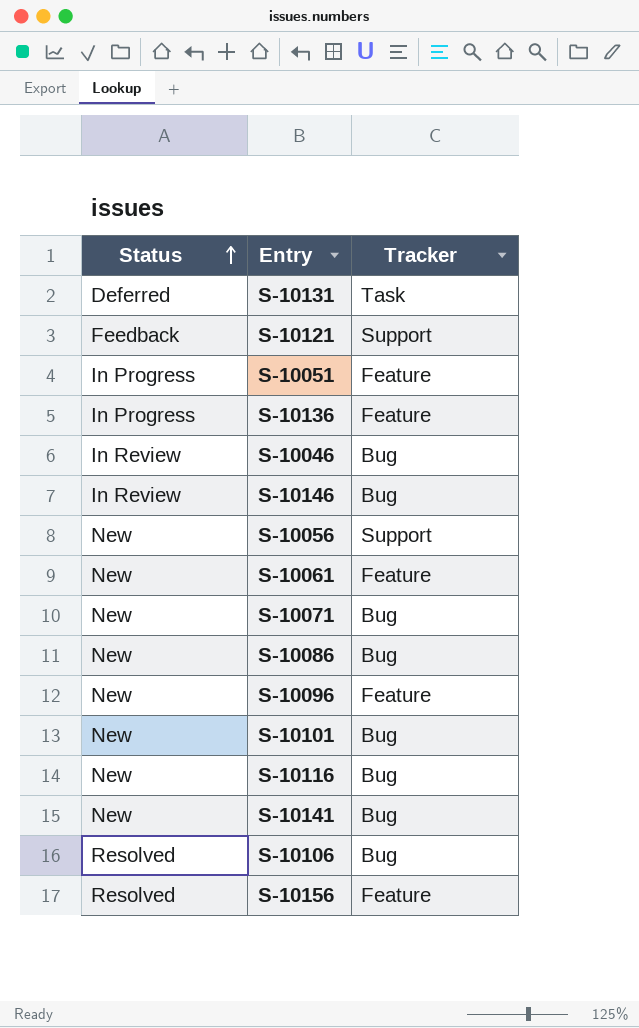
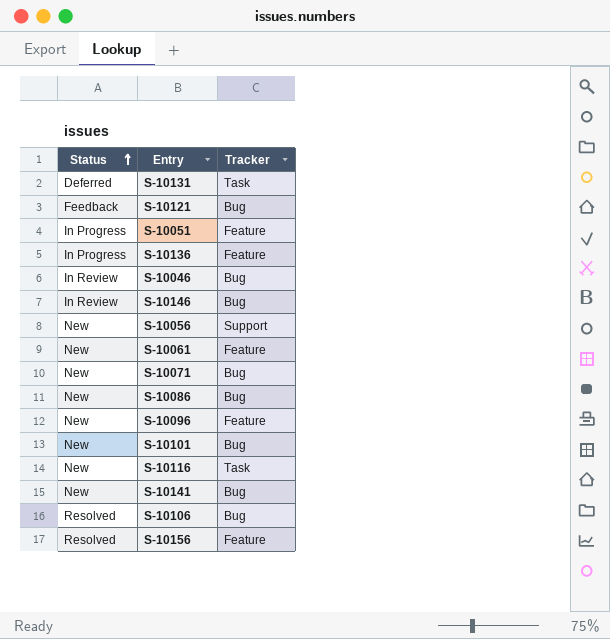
S-10121 | Tracker: Support -> Bug
S-10116 | Tracker: Bug -> Task

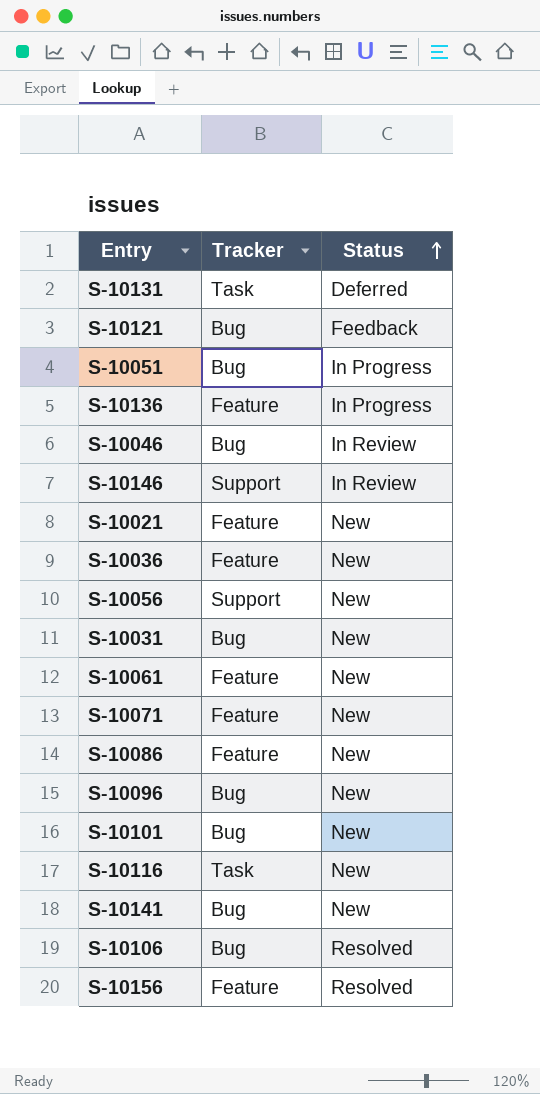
column Status | position: 1 -> 3
S-10051 | Tracker: Feature -> Bug
S-10146 | Tracker: Bug -> Support
row S-10021: none -> Feature | New
row S-10036: none -> Feature | New
row S-10031: none -> Bug | New
S-10071 | Tracker: Bug -> Feature
S-10086 | Tracker: Bug -> Feature
S-10096 | Tracker: Feature -> Bug

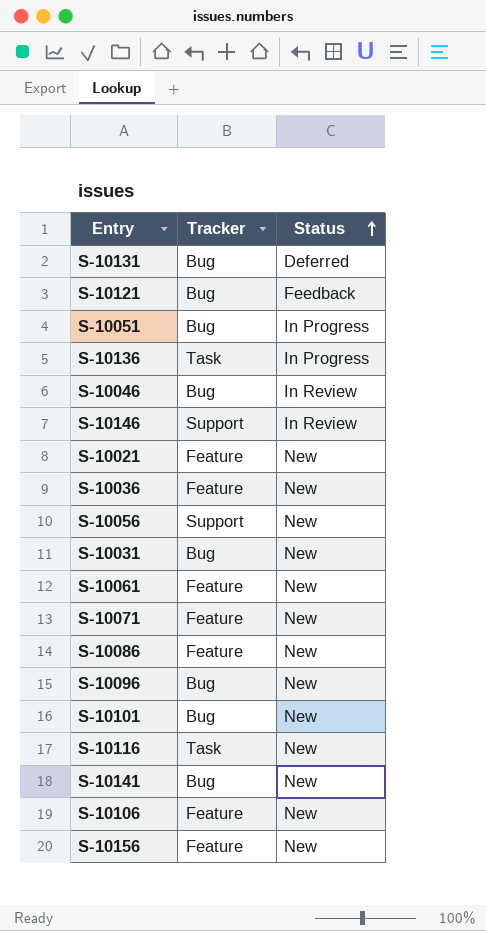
S-10131 | Tracker: Task -> Bug
S-10136 | Tracker: Feature -> Task
S-10106 | Tracker: Bug -> Feature
S-10106 | Status: Resolved -> New
S-10156 | Status: Resolved -> New

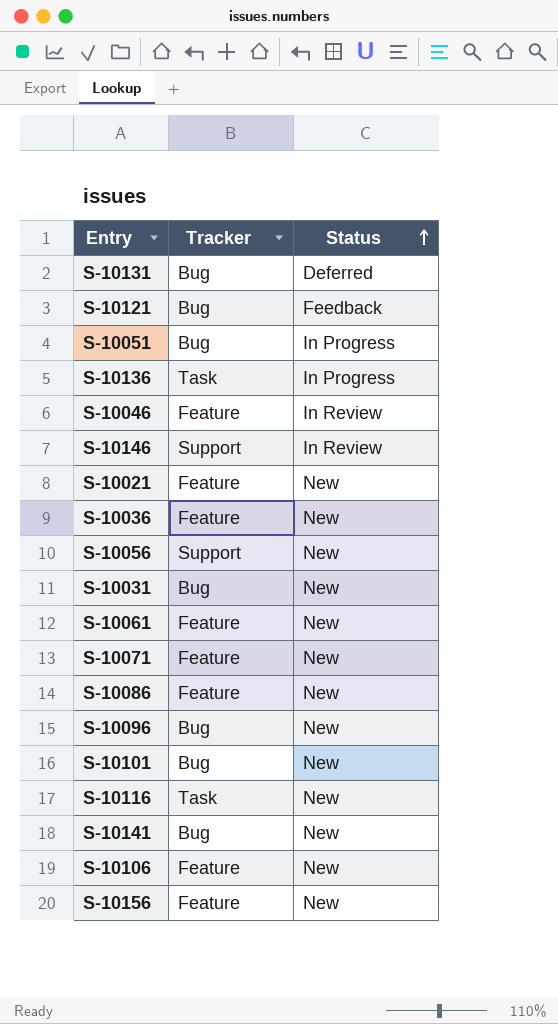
S-10046 | Tracker: Bug -> Feature

